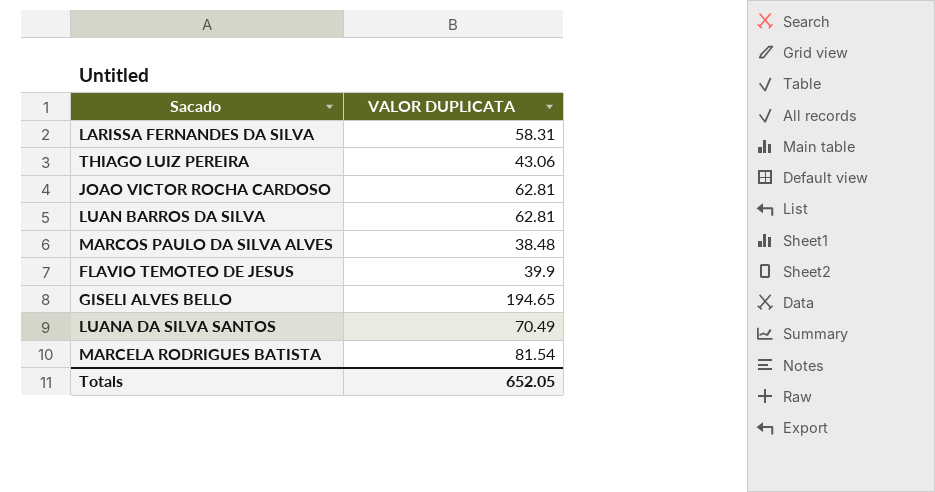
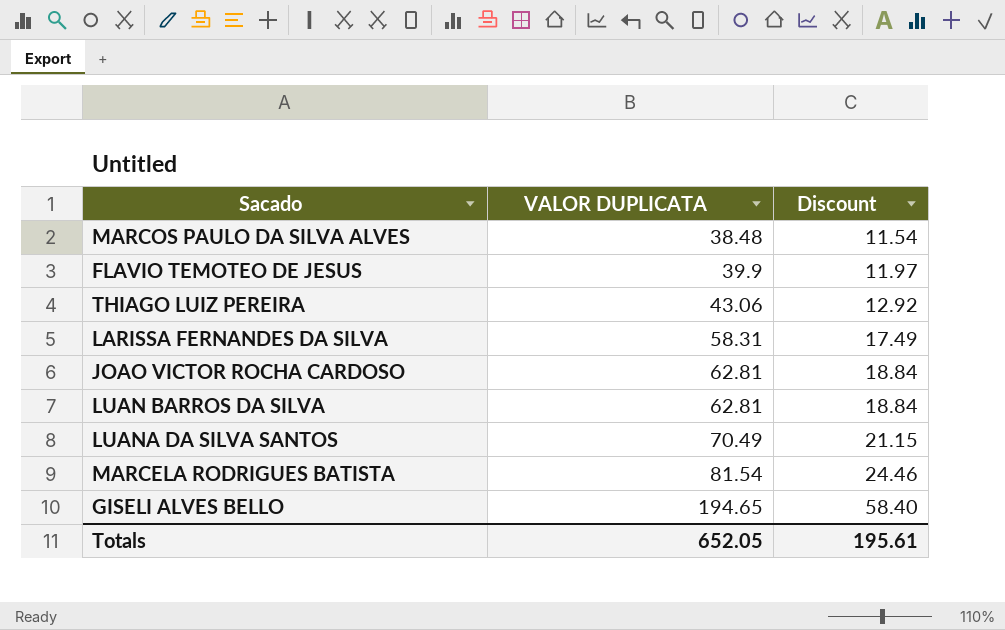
row order: none -> VALOR DUPLICATA ascending
column Discount | formula: none -> [VALOR DUPLICATA] * 0.3

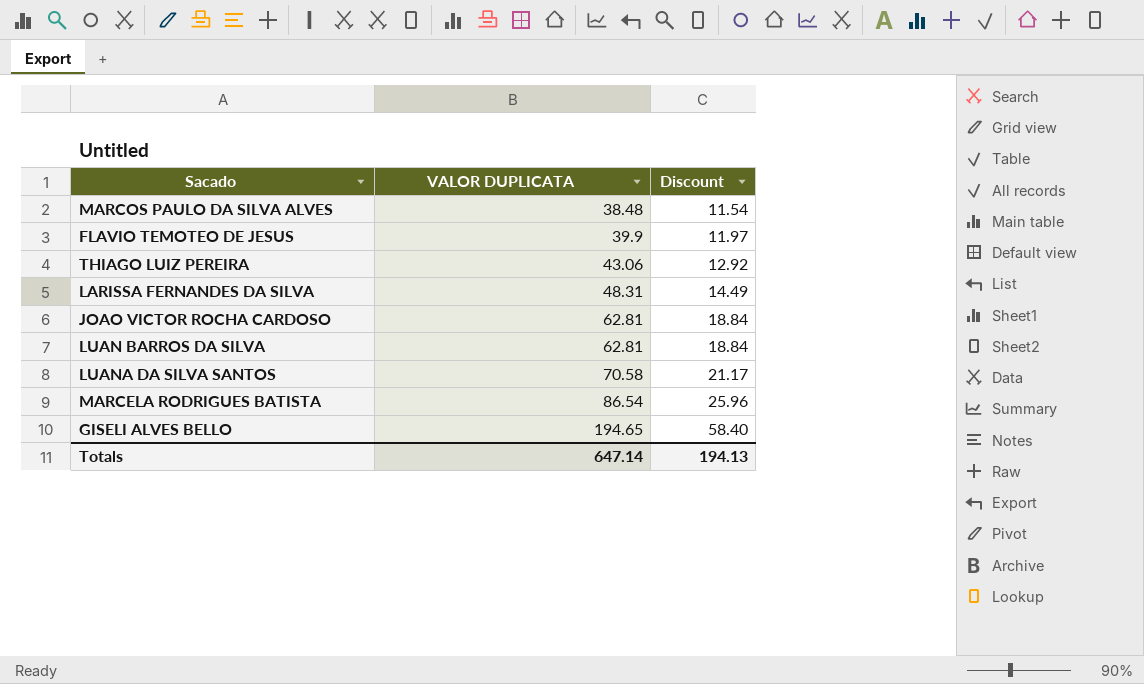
LARISSA FERNANDES DA SILVA | VALOR DUPLICATA: 58.31 -> 48.31
LARISSA FERNANDES DA SILVA | Discount: 17.49 -> 14.49
LUANA DA SILVA SANTOS | VALOR DUPLICATA: 70.49 -> 70.58
LUANA DA SILVA SANTOS | Discount: 21.15 -> 21.17
MARCELA RODRIGUES BATISTA | VALOR DUPLICATA: 81.54 -> 86.54
MARCELA RODRIGUES BATISTA | Discount: 24.46 -> 25.96
Totals | VALOR DUPLICATA: 652.05 -> 647.14
Totals | Discount: 195.61 -> 194.13

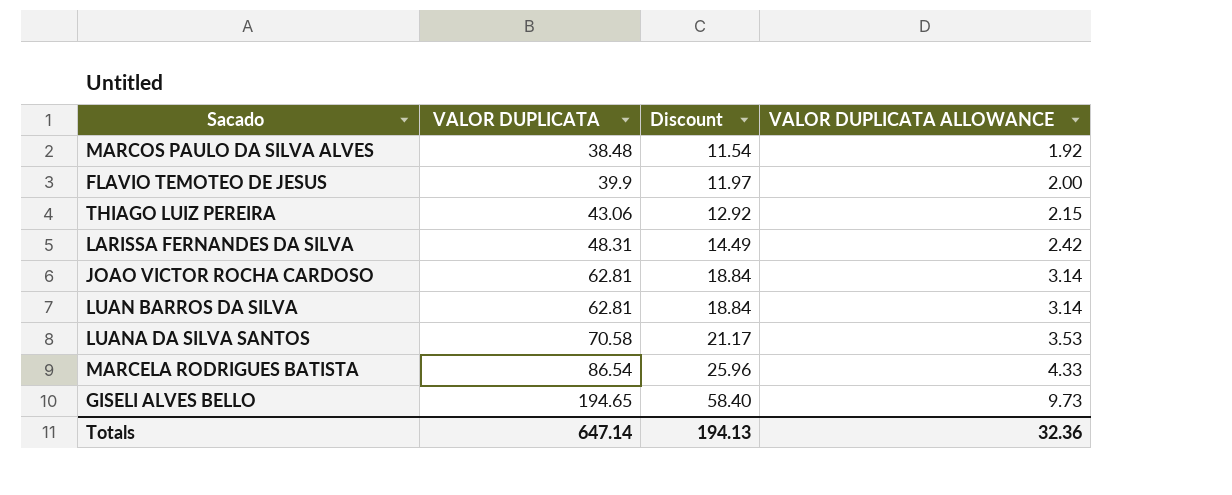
column VALOR DUPLICATA ALLOWANCE | formula: none -> [VALOR DUPLICATA] * 0.05

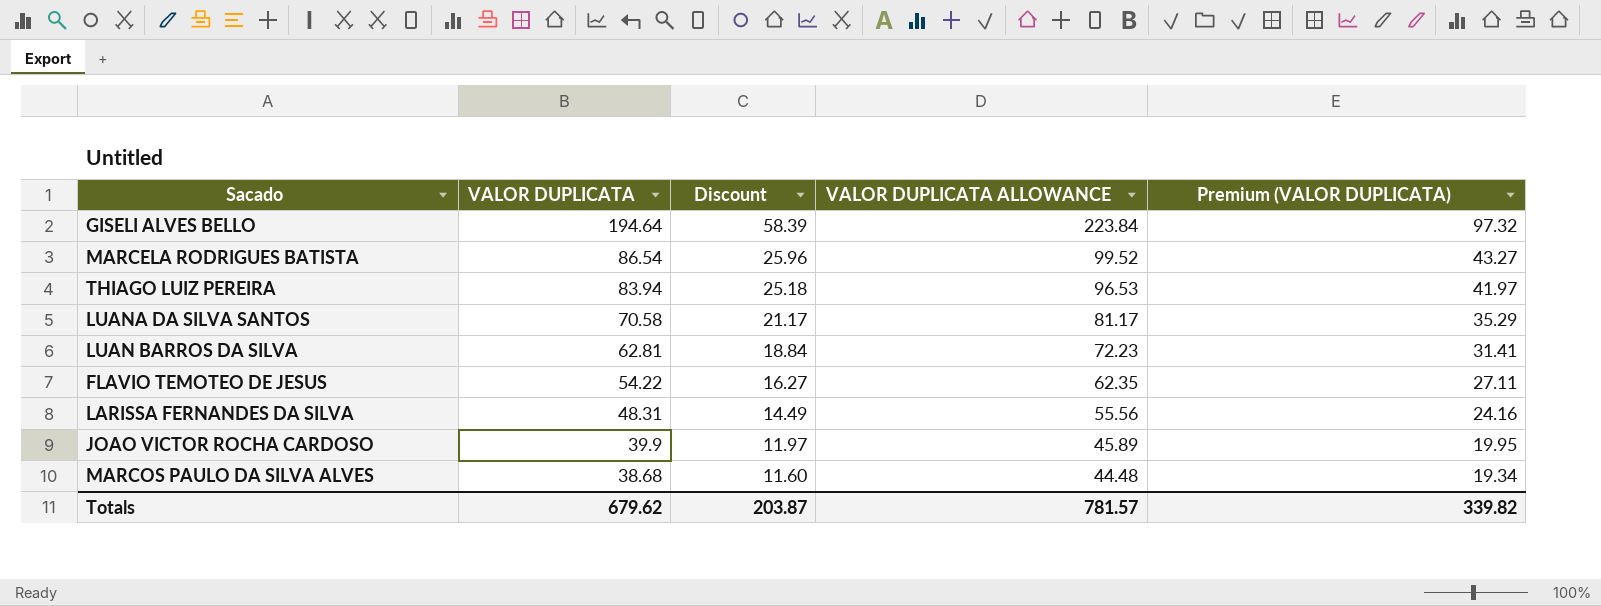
row order: VALOR DUPLICATA ascending -> VALOR DUPLICATA descending
column VALOR DUPLICATA ALLOWANCE | formula: [VALOR DUPLICATA] * 0.05 -> [VALOR DUPLICATA] * 1.15
column Premium (VALOR DUPLICATA) | formula: none -> [VALOR DUPLICATA] * 0.5
GISELI ALVES BELLO | VALOR DUPLICATA: 194.65 -> 194.64
GISELI ALVES BELLO | Discount: 58.40 -> 58.39
THIAGO LUIZ PEREIRA | VALOR DUPLICATA: 43.06 -> 83.94
THIAGO LUIZ PEREIRA | Discount: 12.92 -> 25.18
FLAVIO TEMOTEO DE JESUS | VALOR DUPLICATA: 39.9 -> 54.22
FLAVIO TEMOTEO DE JESUS | Discount: 11.97 -> 16.27
JOAO VICTOR ROCHA CARDOSO | VALOR DUPLICATA: 62.81 -> 39.9
JOAO VICTOR ROCHA CARDOSO | Discount: 18.84 -> 11.97
MARCOS PAULO DA SILVA ALVES | VALOR DUPLICATA: 38.48 -> 38.68
MARCOS PAULO DA SILVA ALVES | Discount: 11.54 -> 11.60
Totals | VALOR DUPLICATA: 647.14 -> 679.62
Totals | Discount: 194.13 -> 203.87
Totals | VALOR DUPLICATA ALLOWANCE: 32.36 -> 781.57

